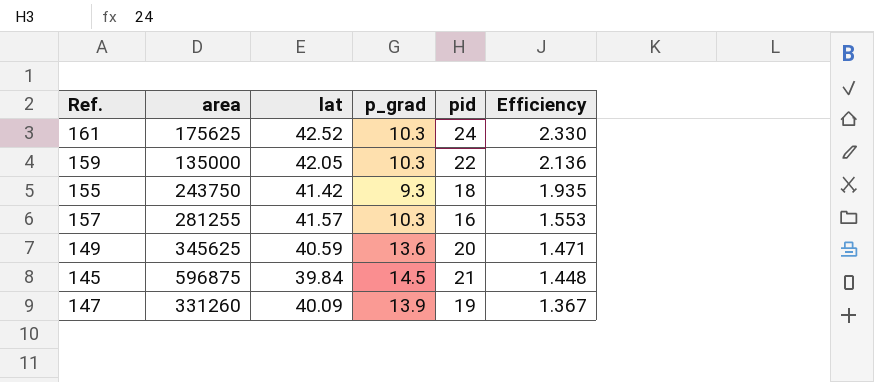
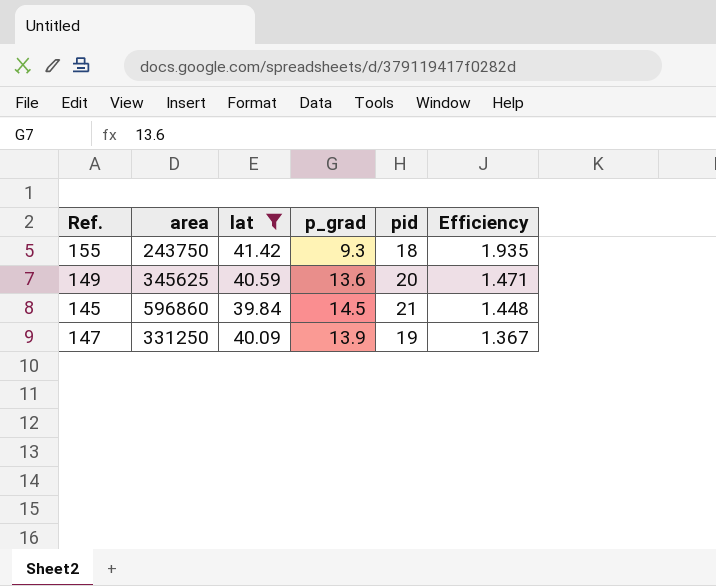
filter: none -> lat <= 41.42
145 | area: 596875 -> 596860
147 | area: 331260 -> 331250

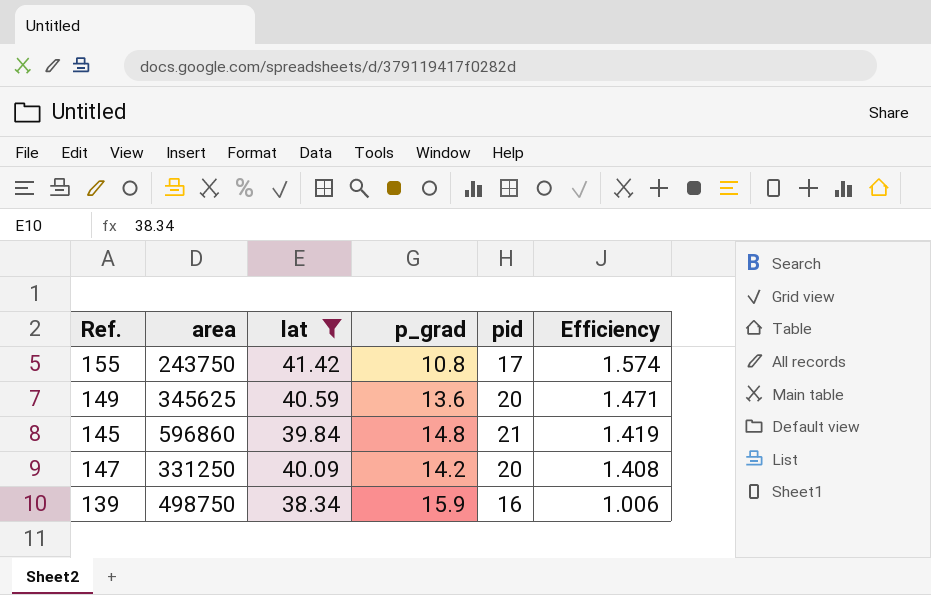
155 | p_grad: 9.3 -> 10.8
155 | pid: 18 -> 17
155 | Efficiency: 1.935 -> 1.574
145 | p_grad: 14.5 -> 14.8
145 | Efficiency: 1.448 -> 1.419
147 | p_grad: 13.9 -> 14.2
147 | pid: 19 -> 20
147 | Efficiency: 1.367 -> 1.408
row 139: none -> 498750 | 38.34 | 15.9 | 16 | 1.006

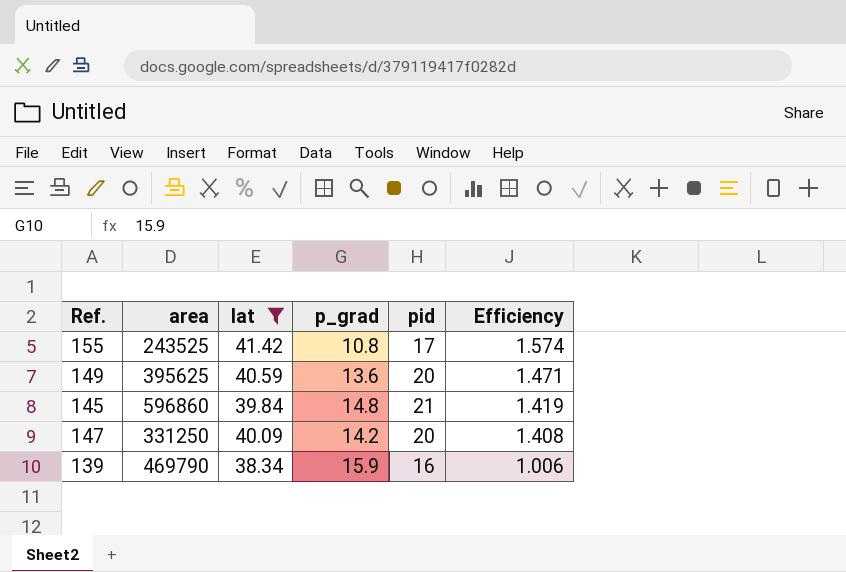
155 | area: 243750 -> 243525
149 | area: 345625 -> 395625
139 | area: 498750 -> 469790

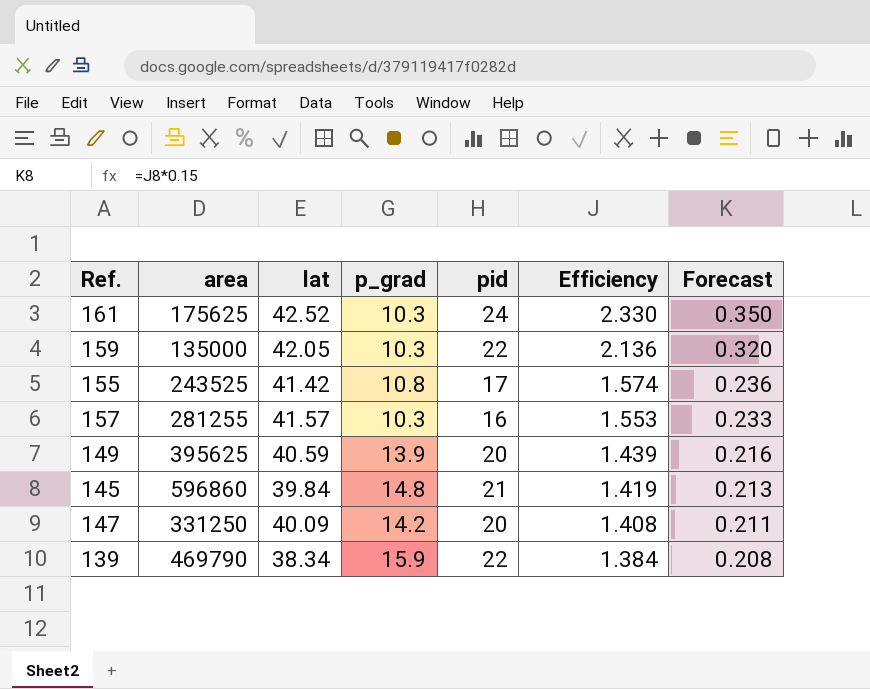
filter: lat <= 41.42 -> none
column Forecast | formula: none -> [Efficiency] * 0.15
149 | p_grad: 13.6 -> 13.9
149 | Efficiency: 1.471 -> 1.439
139 | pid: 16 -> 22
139 | Efficiency: 1.006 -> 1.384

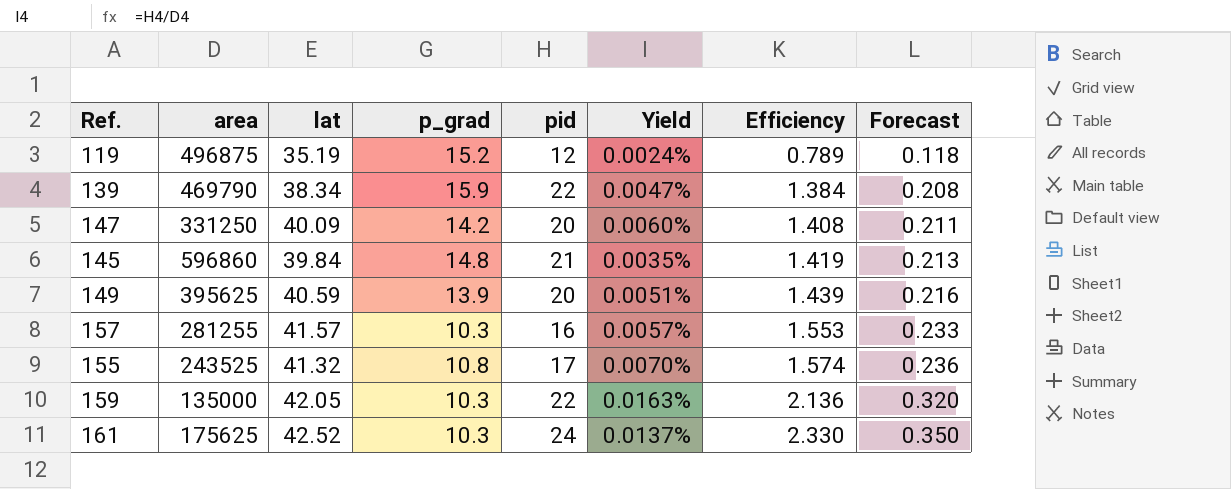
row order: Efficiency descending -> Efficiency ascending
column Yield | formula: none -> [pid] / [area]
row 119: none -> 496875 | 35.19 | 15.2 | 12 | 0.0024% | 0.789 | 0.118
155 | lat: 41.42 -> 41.32

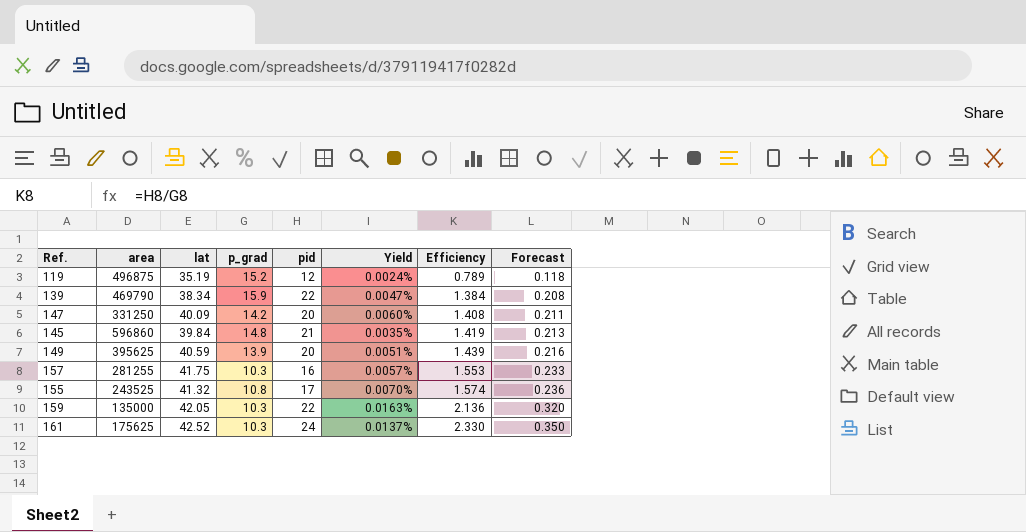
157 | lat: 41.57 -> 41.75

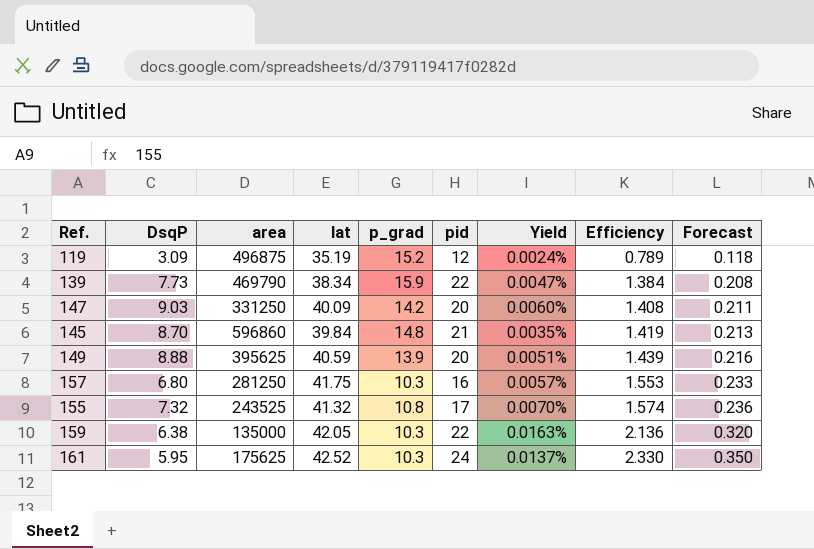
column DsqP | position: none -> 2
157 | area: 281255 -> 281250

